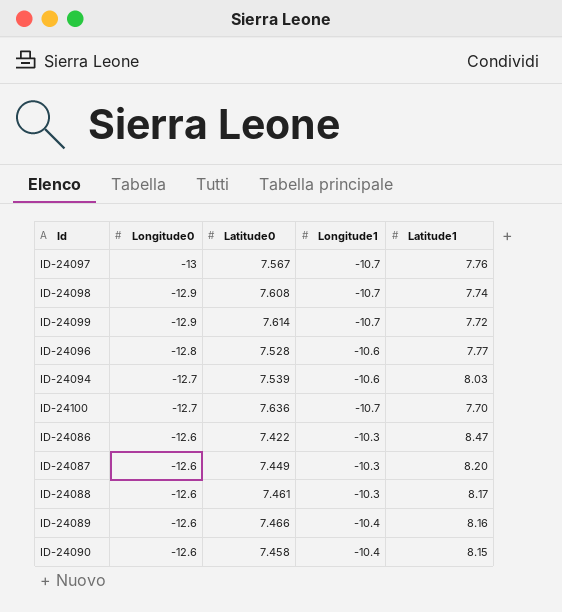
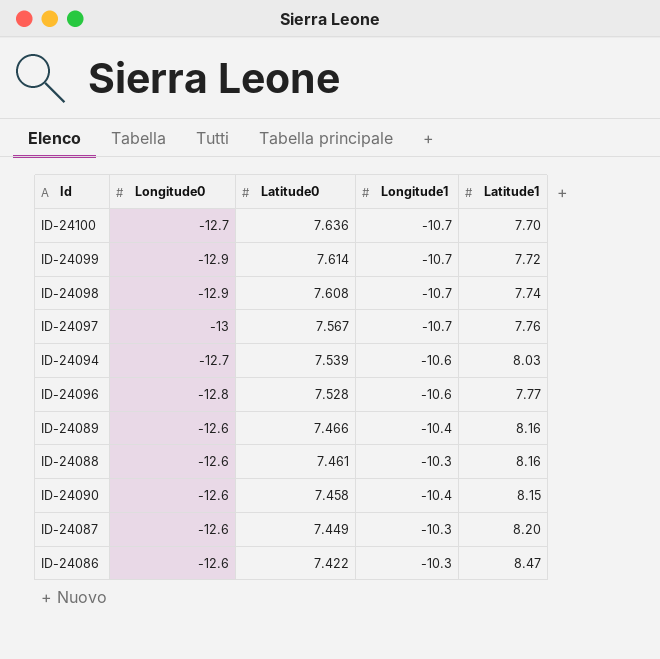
row order: Longitude0 ascending -> Latitude0 descending
ID-24088 | Latitude1: 8.17 -> 8.16

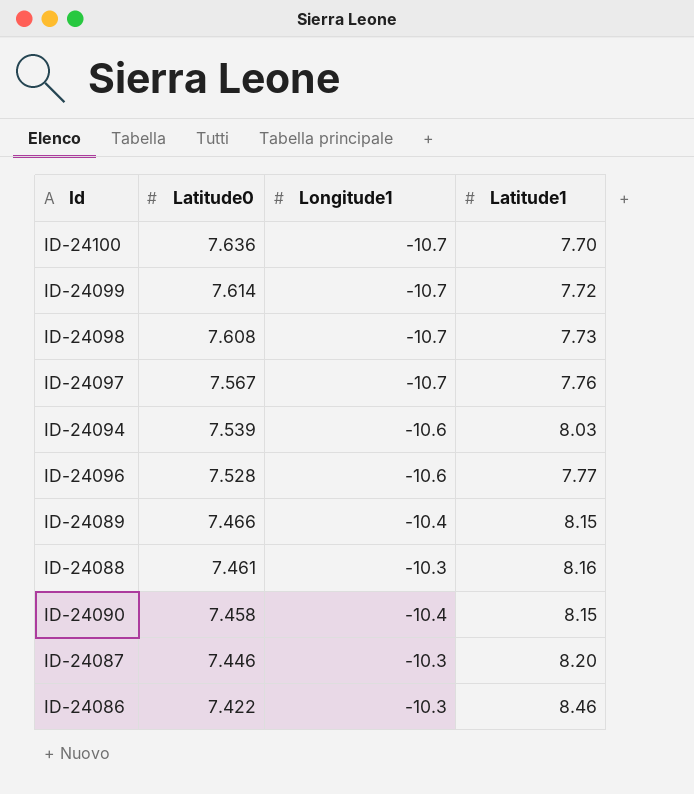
column Longitude0 | position: 2 -> none
ID-24098 | Latitude1: 7.74 -> 7.73
ID-24089 | Latitude1: 8.16 -> 8.15
ID-24087 | Latitude0: 7.449 -> 7.446
ID-24086 | Latitude1: 8.47 -> 8.46

